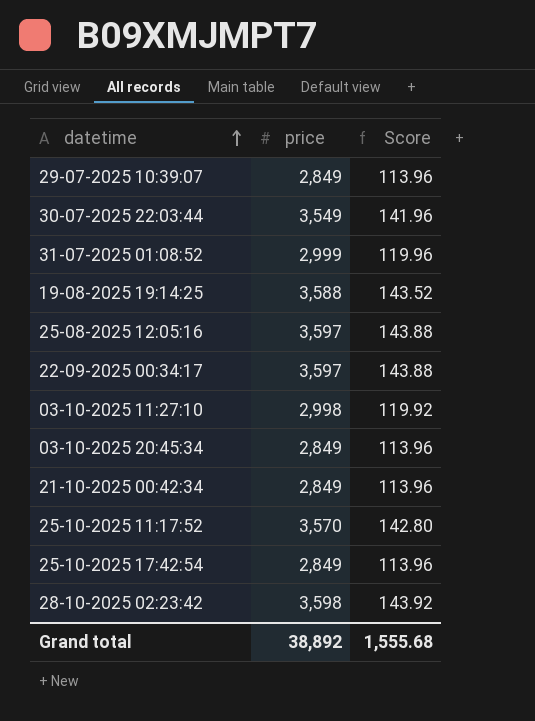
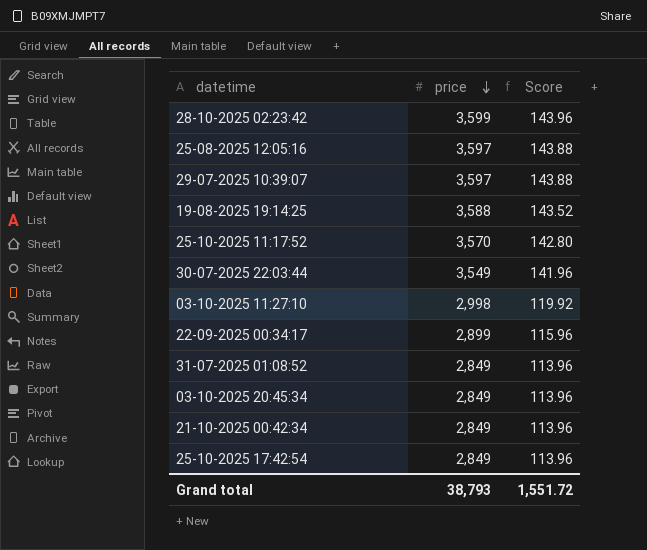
row order: datetime ascending -> price descending
28-10-2025 02:23:42 | price: 3,598 -> 3,599
28-10-2025 02:23:42 | Score: 143.92 -> 143.96
29-07-2025 10:39:07 | price: 2,849 -> 3,597
29-07-2025 10:39:07 | Score: 113.96 -> 143.88
22-09-2025 00:34:17 | price: 3,597 -> 2,899
22-09-2025 00:34:17 | Score: 143.88 -> 115.96
31-07-2025 01:08:52 | price: 2,999 -> 2,849
31-07-2025 01:08:52 | Score: 119.96 -> 113.96
Grand total | price: 38,892 -> 38,793
Grand total | Score: 1,555.68 -> 1,551.72

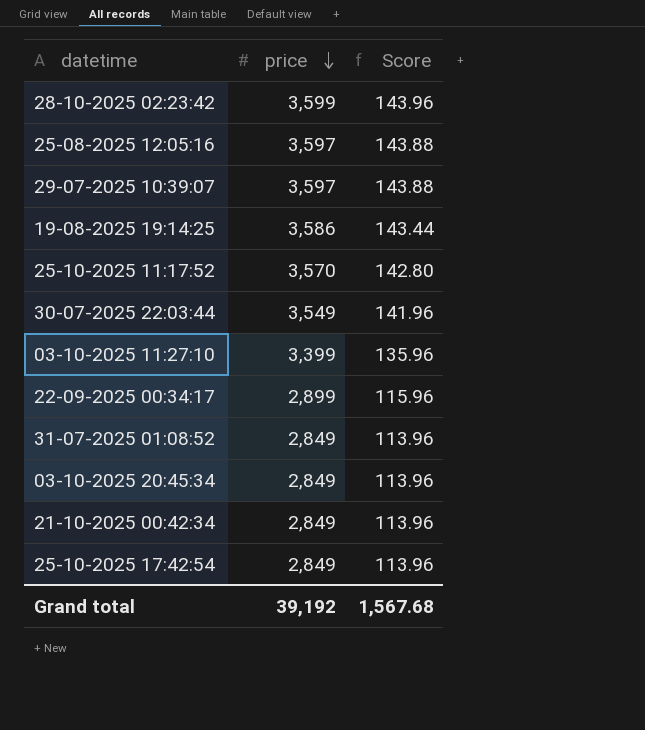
19-08-2025 19:14:25 | price: 3,588 -> 3,586
19-08-2025 19:14:25 | Score: 143.52 -> 143.44
03-10-2025 11:27:10 | price: 2,998 -> 3,399
03-10-2025 11:27:10 | Score: 119.92 -> 135.96
Grand total | price: 38,793 -> 39,192
Grand total | Score: 1,551.72 -> 1,567.68

